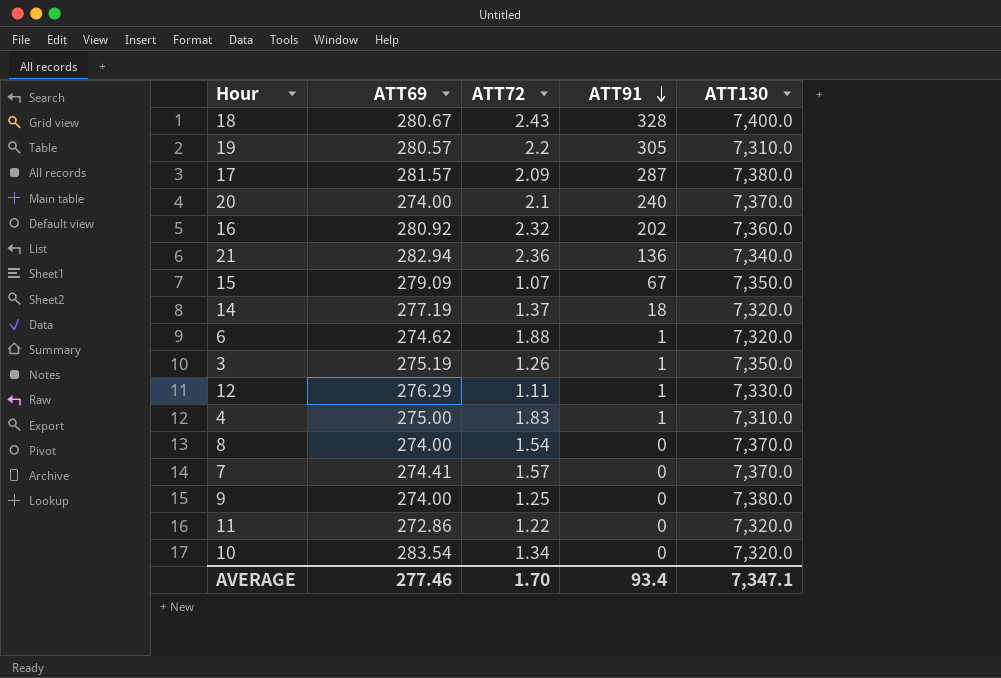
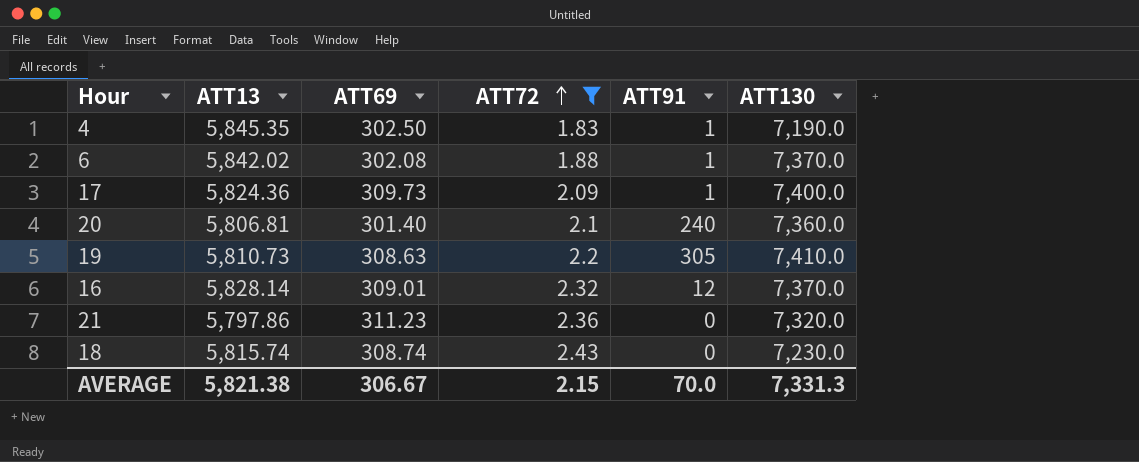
filter: none -> ATT72 >= 1.83
row order: ATT91 descending -> ATT72 ascending
column ATT13 | position: none -> 2
4 | ATT69: 275.00 -> 302.50
4 | ATT130: 7,310.0 -> 7,190.0
6 | ATT69: 274.62 -> 302.08
6 | ATT130: 7,320.0 -> 7,370.0
17 | ATT69: 281.57 -> 309.73
17 | ATT91: 287 -> 1
17 | ATT130: 7,380.0 -> 7,400.0
20 | ATT69: 274.00 -> 301.40
20 | ATT130: 7,370.0 -> 7,360.0
19 | ATT69: 280.57 -> 308.63
19 | ATT130: 7,310.0 -> 7,410.0
16 | ATT69: 280.92 -> 309.01
16 | ATT91: 202 -> 12
16 | ATT130: 7,360.0 -> 7,370.0
21 | ATT69: 282.94 -> 311.23
21 | ATT91: 136 -> 0
21 | ATT130: 7,340.0 -> 7,320.0
18 | ATT69: 280.67 -> 308.74
18 | ATT91: 328 -> 0
18 | ATT130: 7,400.0 -> 7,230.0
AVERAGE | ATT69: 277.46 -> 306.67
AVERAGE | ATT72: 1.70 -> 2.15
AVERAGE | ATT91: 93.4 -> 70.0
AVERAGE | ATT130: 7,347.1 -> 7,331.3

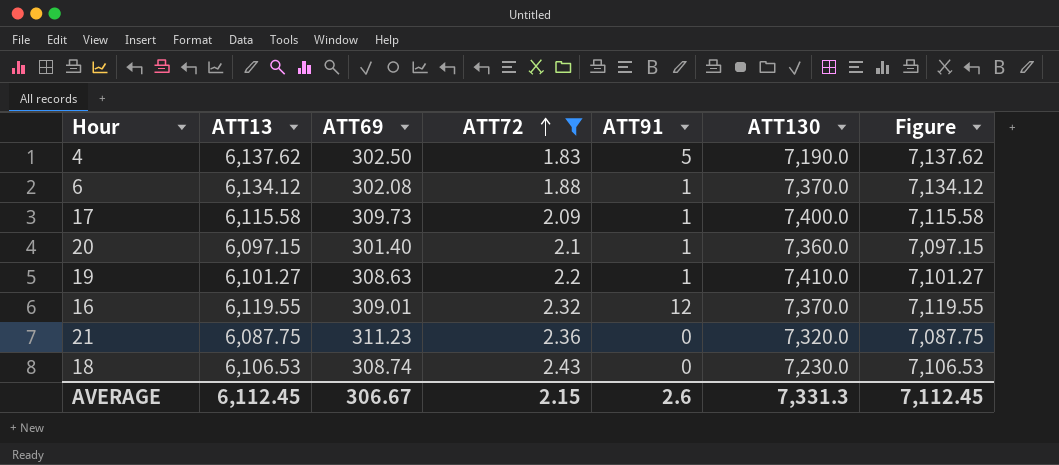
column Figure | formula: none -> [ATT13] + 1000
4 | ATT13: 5,845.35 -> 6,137.62
4 | ATT91: 1 -> 5
6 | ATT13: 5,842.02 -> 6,134.12
17 | ATT13: 5,824.36 -> 6,115.58
20 | ATT13: 5,806.81 -> 6,097.15
20 | ATT91: 240 -> 1
19 | ATT13: 5,810.73 -> 6,101.27
19 | ATT91: 305 -> 1
16 | ATT13: 5,828.14 -> 6,119.55
21 | ATT13: 5,797.86 -> 6,087.75
18 | ATT13: 5,815.74 -> 6,106.53
AVERAGE | ATT13: 5,821.38 -> 6,112.45
AVERAGE | ATT91: 70.0 -> 2.6

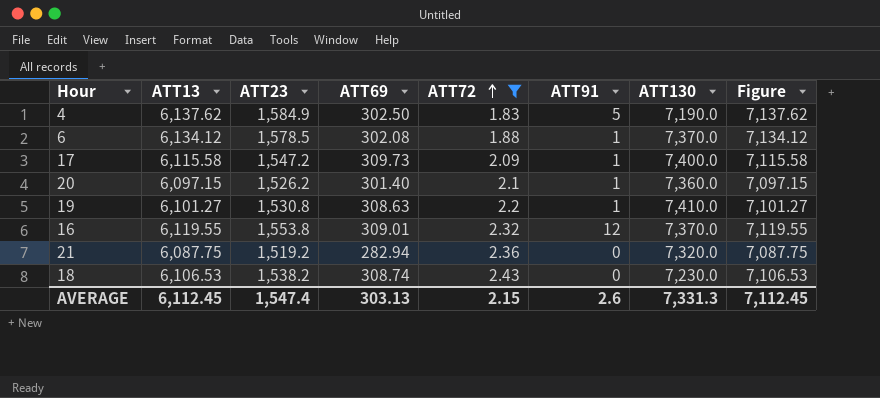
column ATT23 | position: none -> 3
21 | ATT69: 311.23 -> 282.94
AVERAGE | ATT69: 306.67 -> 303.13

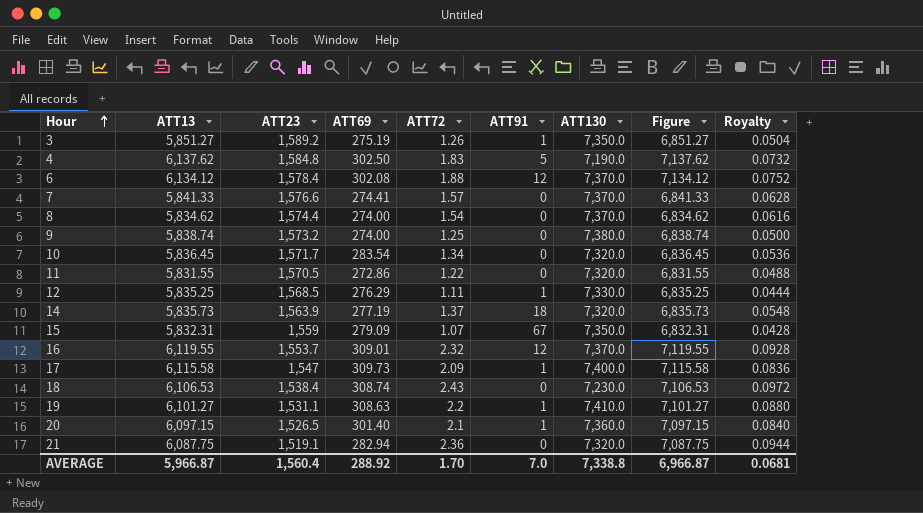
filter: ATT72 >= 1.83 -> none
row order: ATT72 ascending -> Hour ascending
column Royalty | formula: none -> [ATT72] * 0.04
4 | ATT23: 1,584.9 -> 1,584.8
6 | ATT23: 1,578.5 -> 1,578.4
6 | ATT91: 1 -> 12
16 | ATT23: 1,553.8 -> 1,553.7
17 | ATT23: 1,547.2 -> 1,547
18 | ATT23: 1,538.2 -> 1,538.4
19 | ATT23: 1,530.8 -> 1,531.1
20 | ATT23: 1,526.2 -> 1,526.5
21 | ATT23: 1,519.2 -> 1,519.1
AVERAGE | ATT13: 6,112.45 -> 5,966.87
AVERAGE | ATT23: 1,547.4 -> 1,560.4
AVERAGE | ATT69: 303.13 -> 288.92
AVERAGE | ATT72: 2.15 -> 1.70
AVERAGE | ATT91: 2.6 -> 7.0
AVERAGE | ATT130: 7,331.3 -> 7,338.8
AVERAGE | Figure: 7,112.45 -> 6,966.87

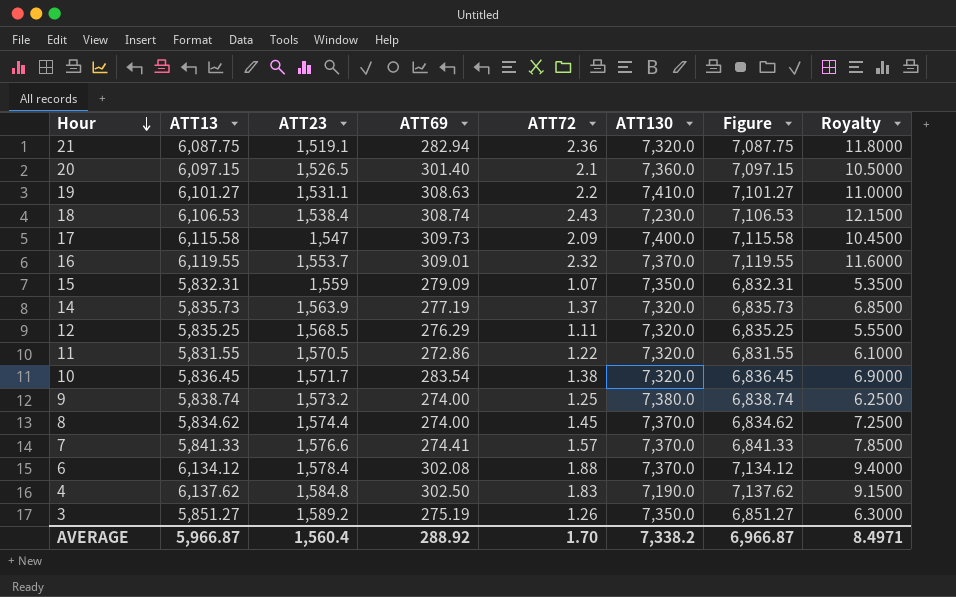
row order: Hour ascending -> Hour descending
column ATT91 | position: 6 -> none
column Royalty | formula: [ATT72] * 0.04 -> [ATT72] * 5
12 | ATT130: 7,330.0 -> 7,320.0
10 | ATT72: 1.34 -> 1.38
8 | ATT72: 1.54 -> 1.45
AVERAGE | ATT130: 7,338.8 -> 7,338.2
AVERAGE | Royalty: 0.0681 -> 8.4971

